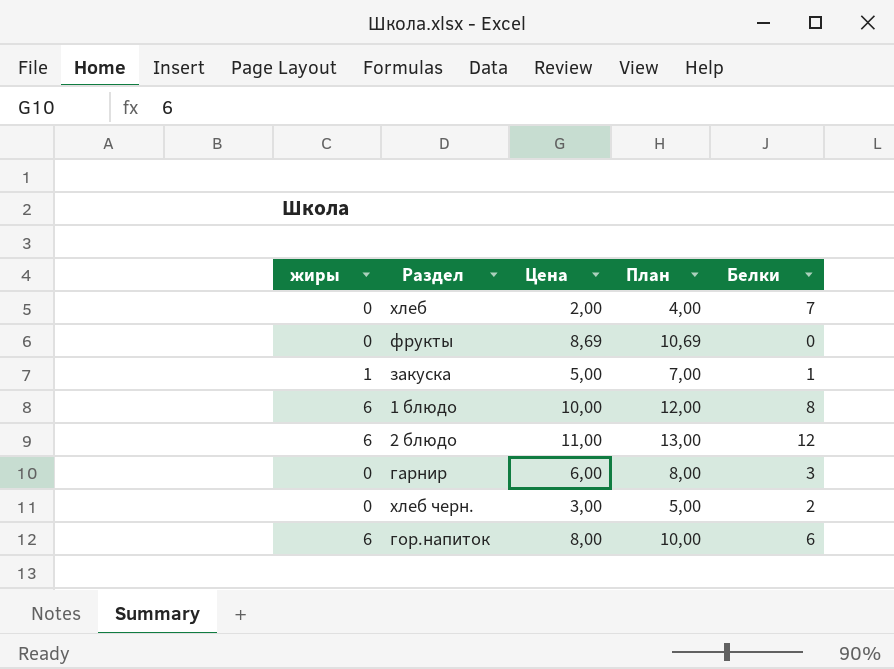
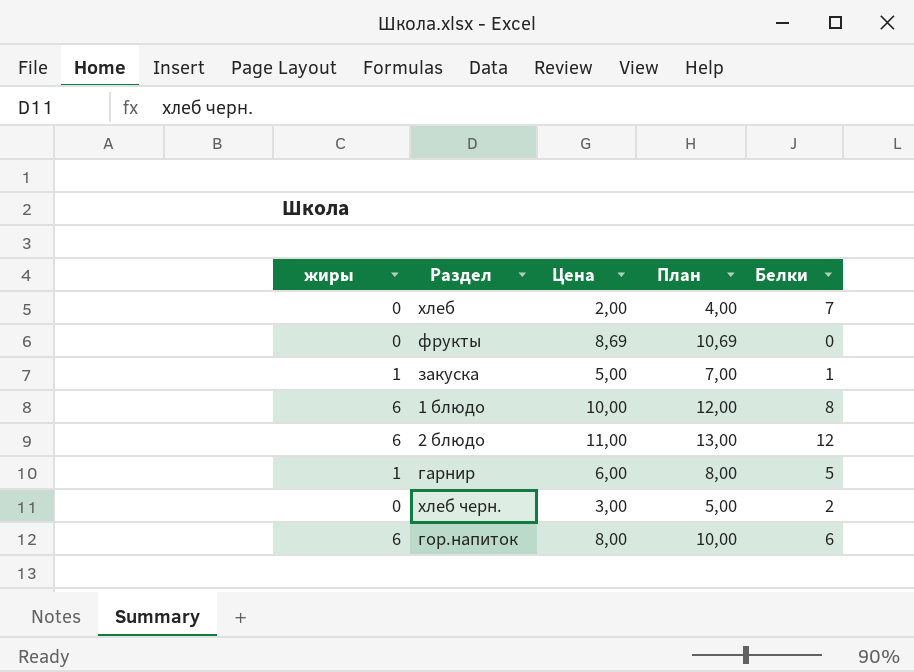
гарнир | жиры: 0 -> 1
гарнир | Белки: 3 -> 5

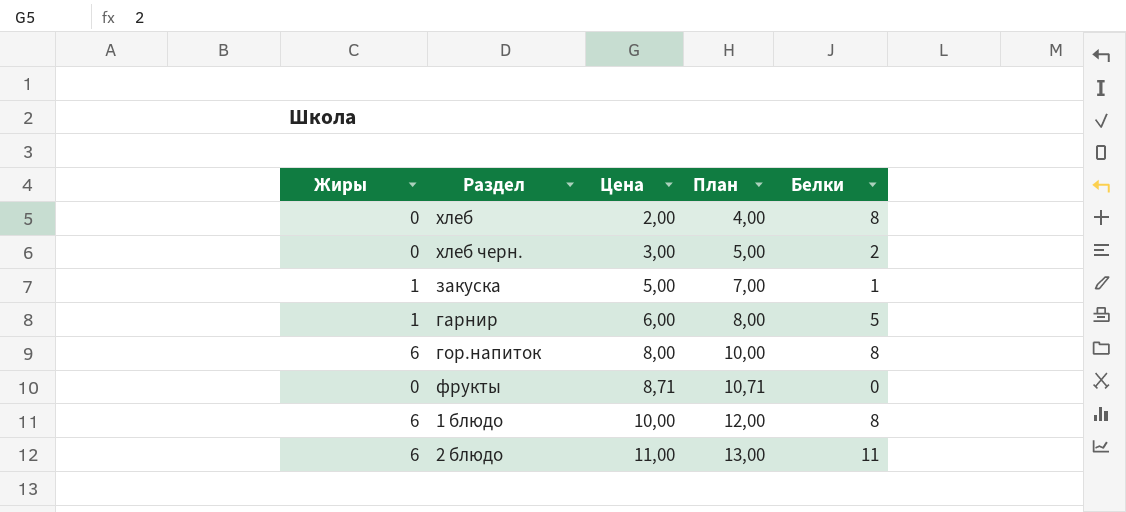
row order: none -> Цена ascending
column name: жиры -> Жиры
хлеб | Белки: 7 -> 8
гор.напиток | Белки: 6 -> 8
фрукты | Цена: 8,69 -> 8,71
фрукты | План: 10,69 -> 10,71
2 блюдо | Белки: 12 -> 11

